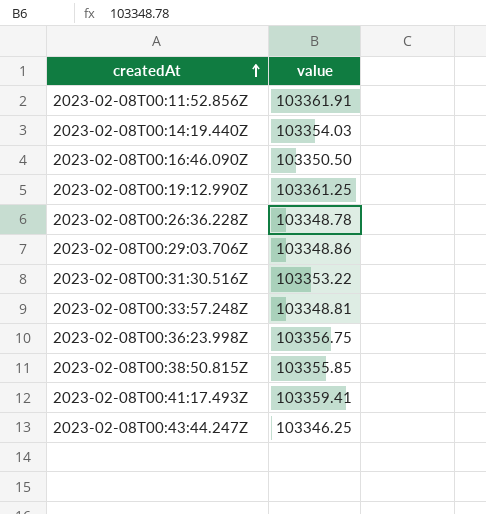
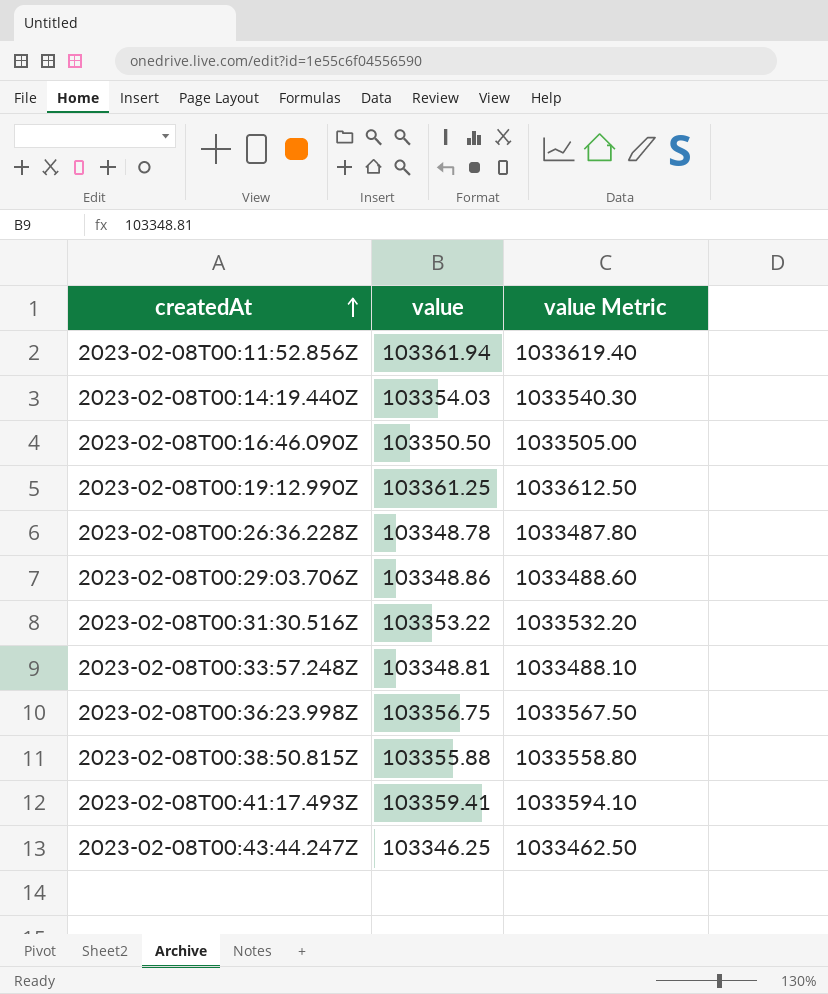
column value Metric | formula: none -> [value] * 10
2023-02-08T00:11:52.856Z | value: 103361.91 -> 103361.94
2023-02-08T00:38:50.815Z | value: 103355.85 -> 103355.88

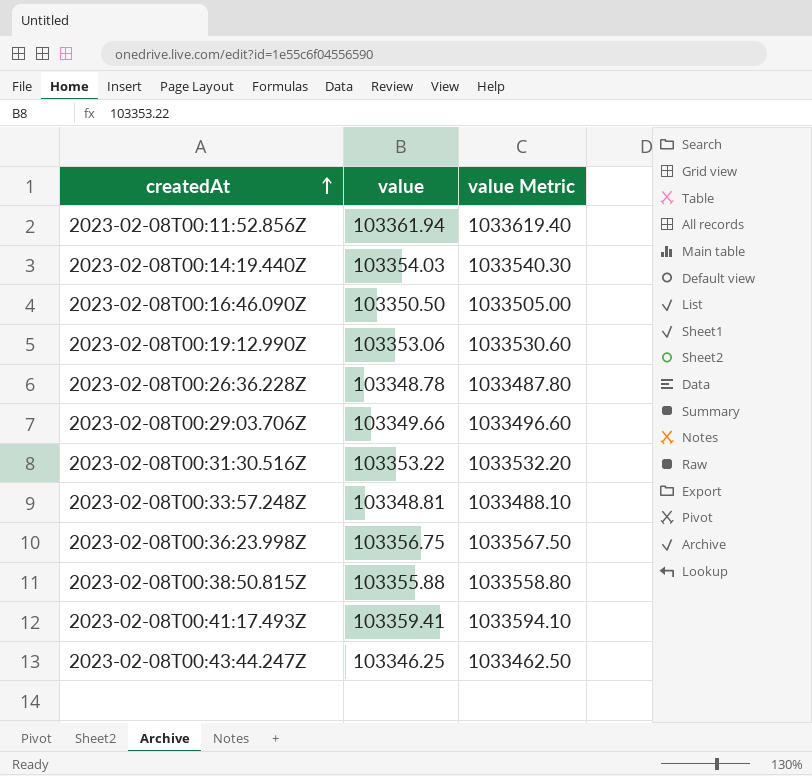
2023-02-08T00:19:12.990Z | value: 103361.25 -> 103353.06
2023-02-08T00:19:12.990Z | value Metric: 1033612.50 -> 1033530.60
2023-02-08T00:29:03.706Z | value: 103348.86 -> 103349.66
2023-02-08T00:29:03.706Z | value Metric: 1033488.60 -> 1033496.60

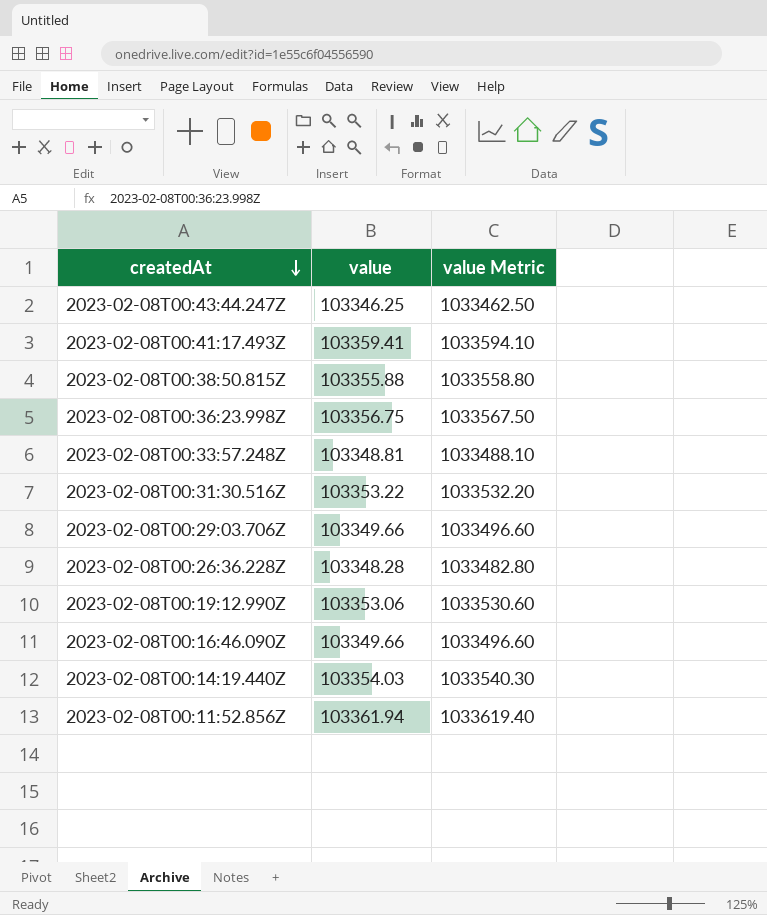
row order: createdAt ascending -> createdAt descending
2023-02-08T00:26:36.228Z | value: 103348.78 -> 103348.28
2023-02-08T00:26:36.228Z | value Metric: 1033487.80 -> 1033482.80
2023-02-08T00:16:46.090Z | value: 103350.50 -> 103349.66
2023-02-08T00:16:46.090Z | value Metric: 1033505.00 -> 1033496.60

